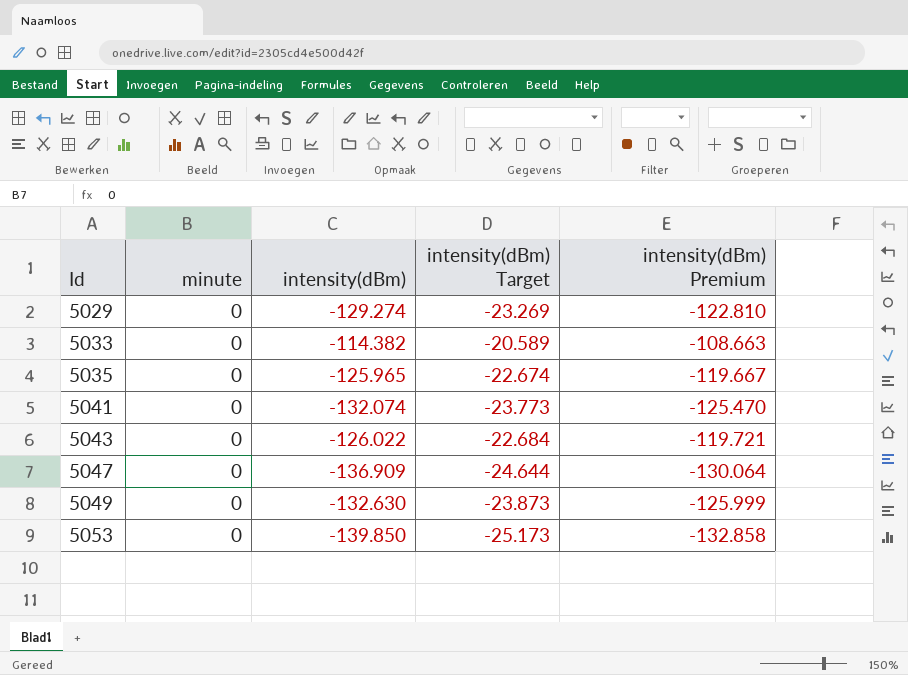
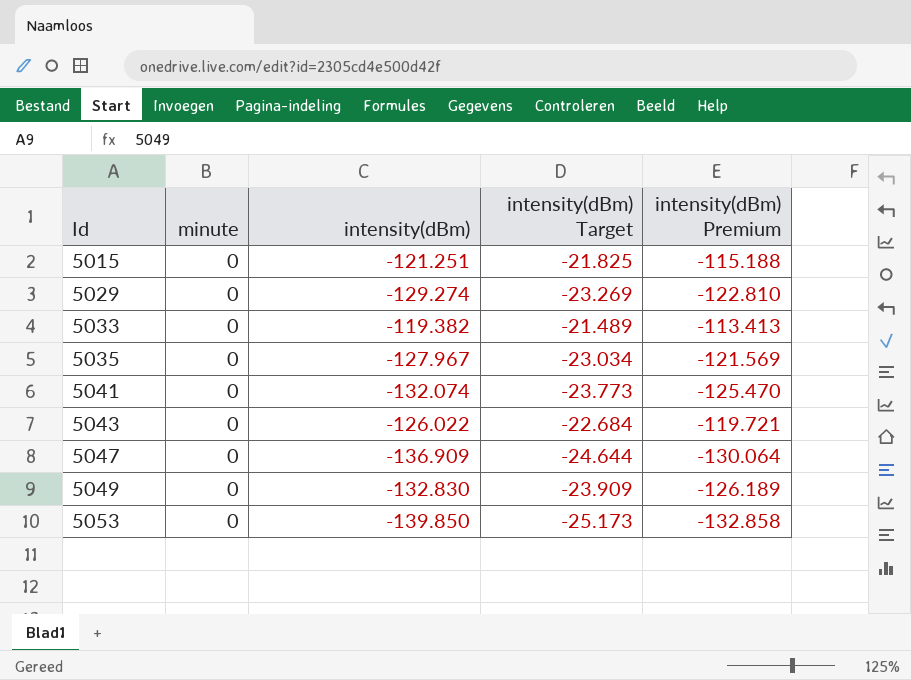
row 5015: none -> 0 | -121.251 | -21.825 | -115.188
5033 | intensity(dBm): -114.382 -> -119.382
5033 | intensity(dBm) Target: -20.589 -> -21.489
5033 | intensity(dBm) Premium: -108.663 -> -113.413
5035 | intensity(dBm): -125.965 -> -127.967
5035 | intensity(dBm) Target: -22.674 -> -23.034
5035 | intensity(dBm) Premium: -119.667 -> -121.569
5049 | intensity(dBm): -132.630 -> -132.830
5049 | intensity(dBm) Target: -23.873 -> -23.909
5049 | intensity(dBm) Premium: -125.999 -> -126.189

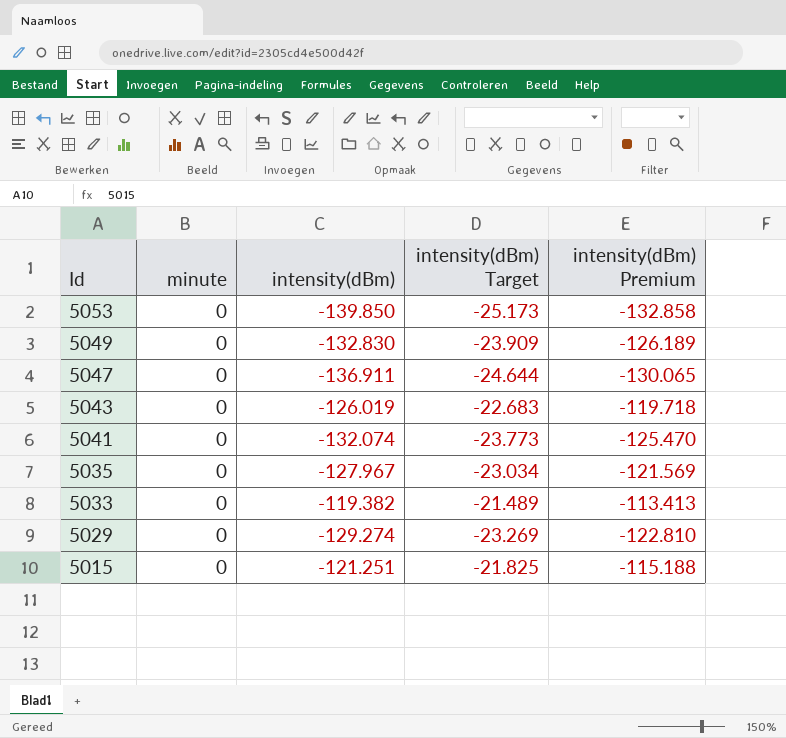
row order: Id ascending -> Id descending
5047 | intensity(dBm): -136.909 -> -136.911
5047 | intensity(dBm) Premium: -130.064 -> -130.065
5043 | intensity(dBm): -126.022 -> -126.019
5043 | intensity(dBm) Target: -22.684 -> -22.683
5043 | intensity(dBm) Premium: -119.721 -> -119.718

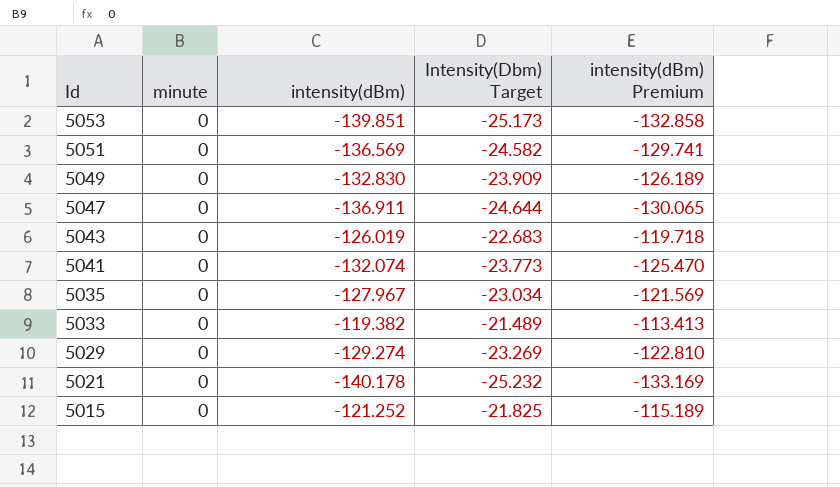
column name: intensity(dBm) Target -> Intensity(Dbm) Target
5053 | intensity(dBm): -139.850 -> -139.851
row 5051: none -> 0 | -136.569 | -24.582 | -129.741
row 5021: none -> 0 | -140.178 | -25.232 | -133.169
5015 | intensity(dBm): -121.251 -> -121.252
5015 | intensity(dBm) Premium: -115.188 -> -115.189

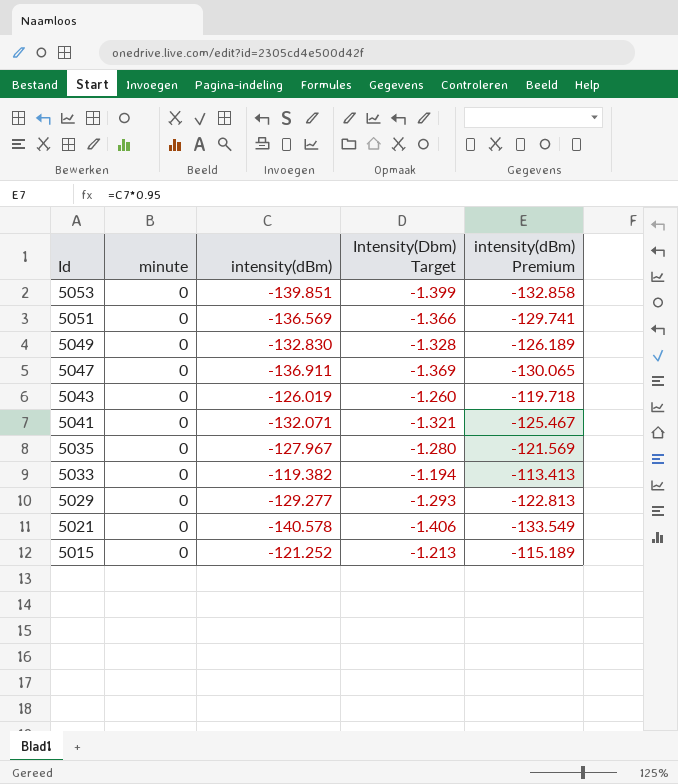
column Intensity(Dbm) Target | formula: [intensity(dBm)] * 0.18 -> [intensity(dBm)] * 0.01
5041 | intensity(dBm): -132.074 -> -132.071
5041 | intensity(dBm) Premium: -125.470 -> -125.467
5029 | intensity(dBm): -129.274 -> -129.277
5029 | intensity(dBm) Premium: -122.810 -> -122.813
5021 | intensity(dBm): -140.178 -> -140.578
5021 | intensity(dBm) Premium: -133.169 -> -133.549

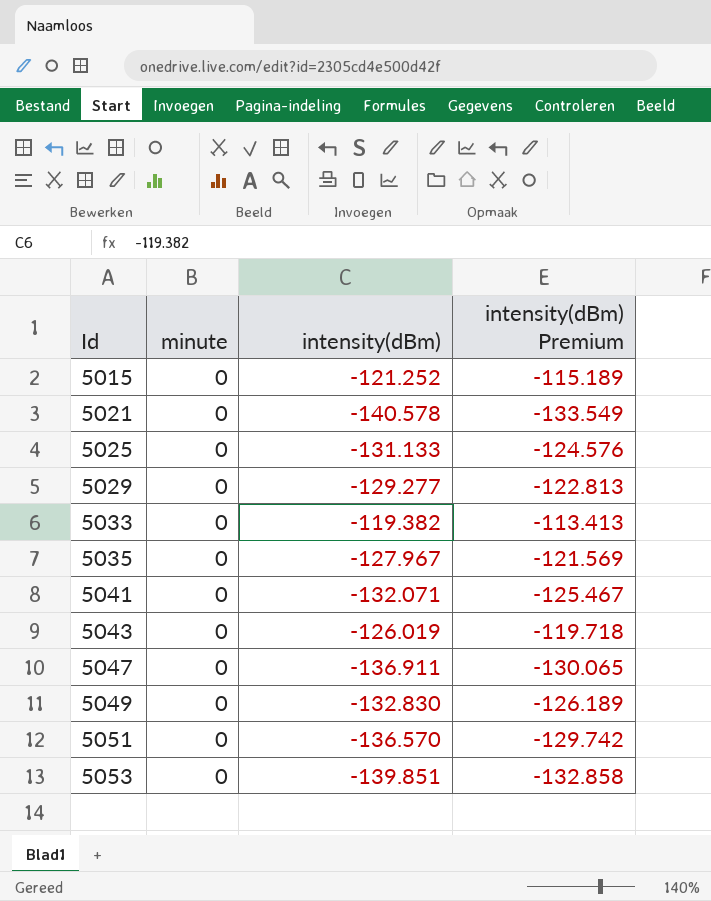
row order: Id descending -> Id ascending
column Intensity(Dbm) Target | formula: [intensity(dBm)] * 0.01 -> none
row 5025: none -> 0 | -131.133 | -124.576
5051 | intensity(dBm): -136.569 -> -136.570
5051 | intensity(dBm) Premium: -129.741 -> -129.742

